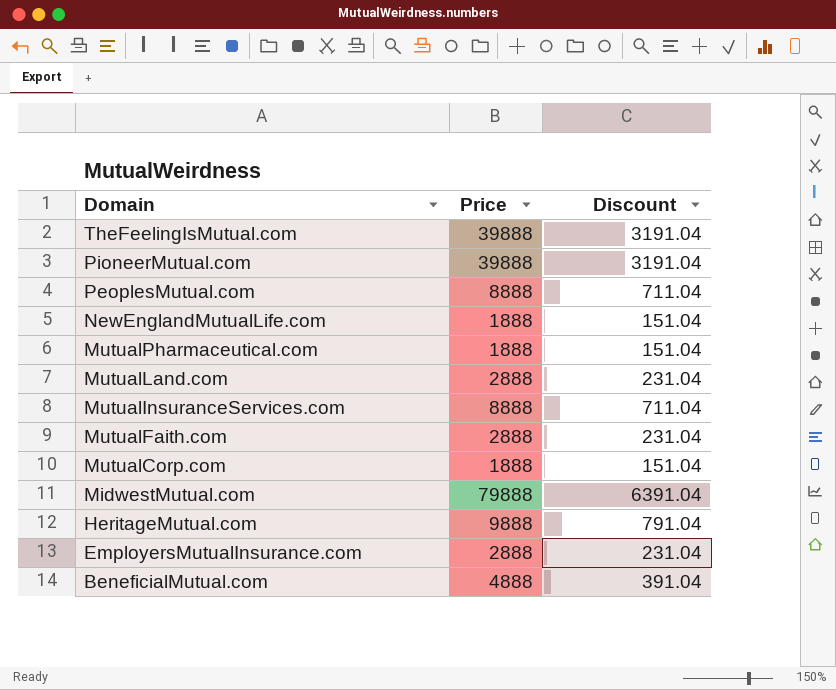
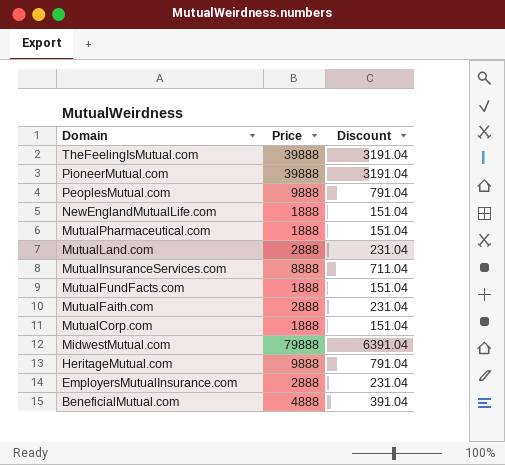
PeoplesMutual.com | Price: 8888 -> 9888
PeoplesMutual.com | Discount: 711.04 -> 791.04
row MutualFundFacts.com: none -> 1888 | 151.04

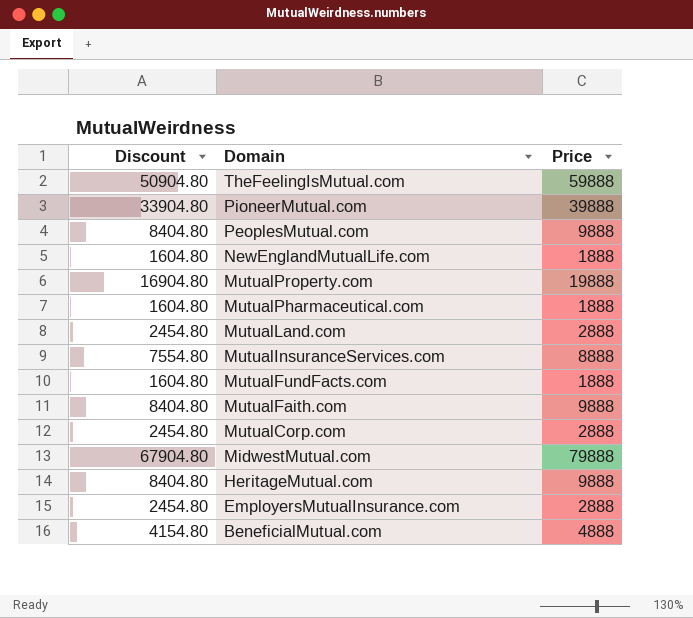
column Discount | formula: [Price] * 0.08 -> [Price] * 0.85
column Discount | position: 3 -> 1
TheFeelingIsMutual.com | Price: 39888 -> 59888
row MutualProperty.com: none -> 16904.80 | 19888
MutualFaith.com | Price: 2888 -> 9888
MutualCorp.com | Price: 1888 -> 2888

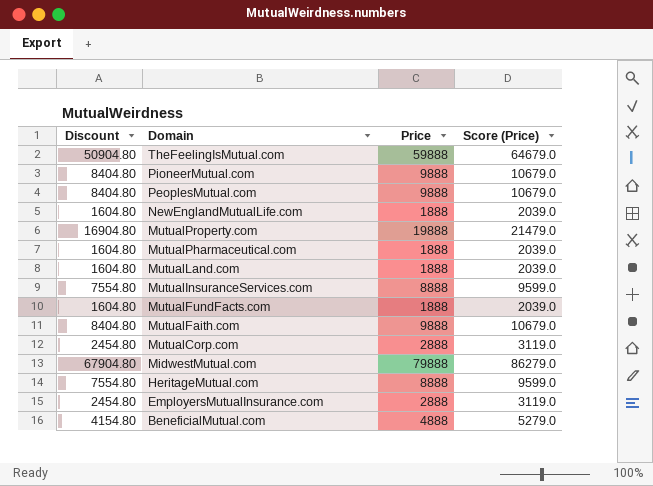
column Score (Price) | formula: none -> [Price] * 1.08
PioneerMutual.com | Discount: 33904.80 -> 8404.80
PioneerMutual.com | Price: 39888 -> 9888
MutualLand.com | Discount: 2454.80 -> 1604.80
MutualLand.com | Price: 2888 -> 1888
HeritageMutual.com | Discount: 8404.80 -> 7554.80
HeritageMutual.com | Price: 9888 -> 8888

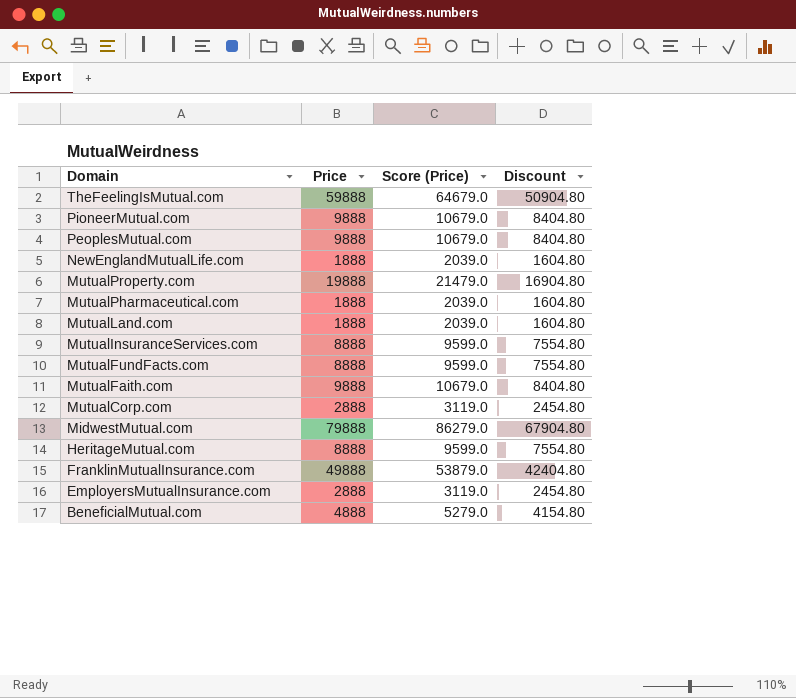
column Discount | position: 1 -> 4
MutualFundFacts.com | Price: 1888 -> 8888
MutualFundFacts.com | Score (Price): 2039.0 -> 9599.0
MutualFundFacts.com | Discount: 1604.80 -> 7554.80
row FranklinMutualInsurance.com: none -> 49888 | 53879.0 | 42404.80

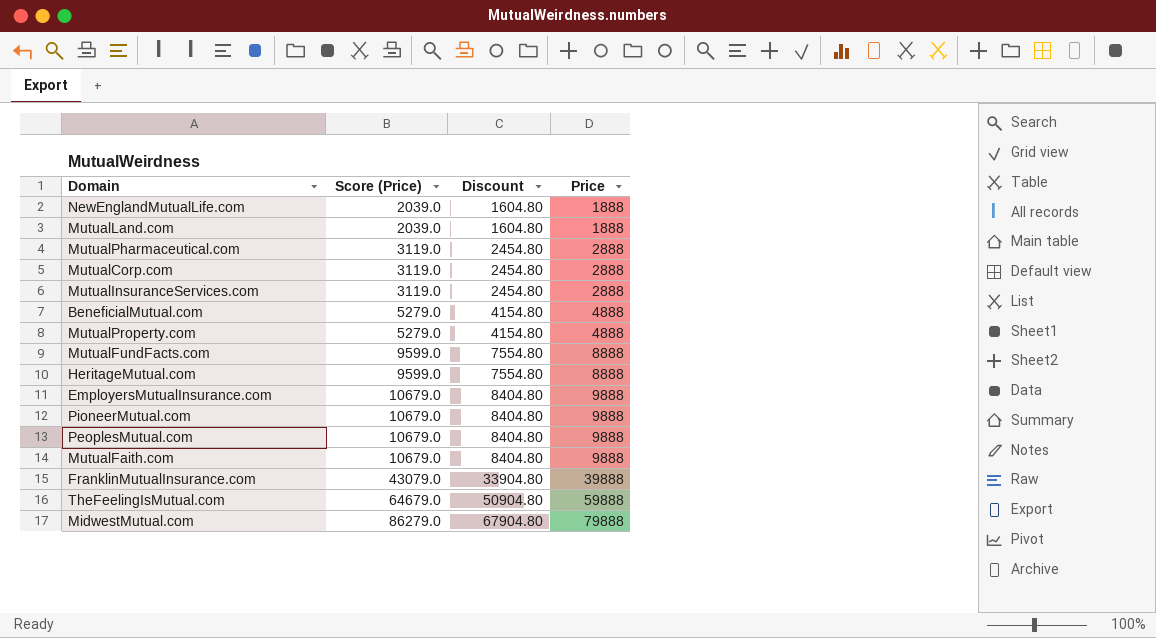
row order: Domain descending -> Score (Price) ascending
column Price | position: 2 -> 4
MutualPharmaceutical.com | Score (Price): 2039.0 -> 3119.0
MutualPharmaceutical.com | Discount: 1604.80 -> 2454.80
MutualPharmaceutical.com | Price: 1888 -> 2888
MutualInsuranceServices.com | Score (Price): 9599.0 -> 3119.0
MutualInsuranceServices.com | Discount: 7554.80 -> 2454.80
MutualInsuranceServices.com | Price: 8888 -> 2888
MutualProperty.com | Score (Price): 21479.0 -> 5279.0
MutualProperty.com | Discount: 16904.80 -> 4154.80
MutualProperty.com | Price: 19888 -> 4888
EmployersMutualInsurance.com | Score (Price): 3119.0 -> 10679.0
EmployersMutualInsurance.com | Discount: 2454.80 -> 8404.80
EmployersMutualInsurance.com | Price: 2888 -> 9888
FranklinMutualInsurance.com | Score (Price): 53879.0 -> 43079.0
FranklinMutualInsurance.com | Discount: 42404.80 -> 33904.80
FranklinMutualInsurance.com | Price: 49888 -> 39888

